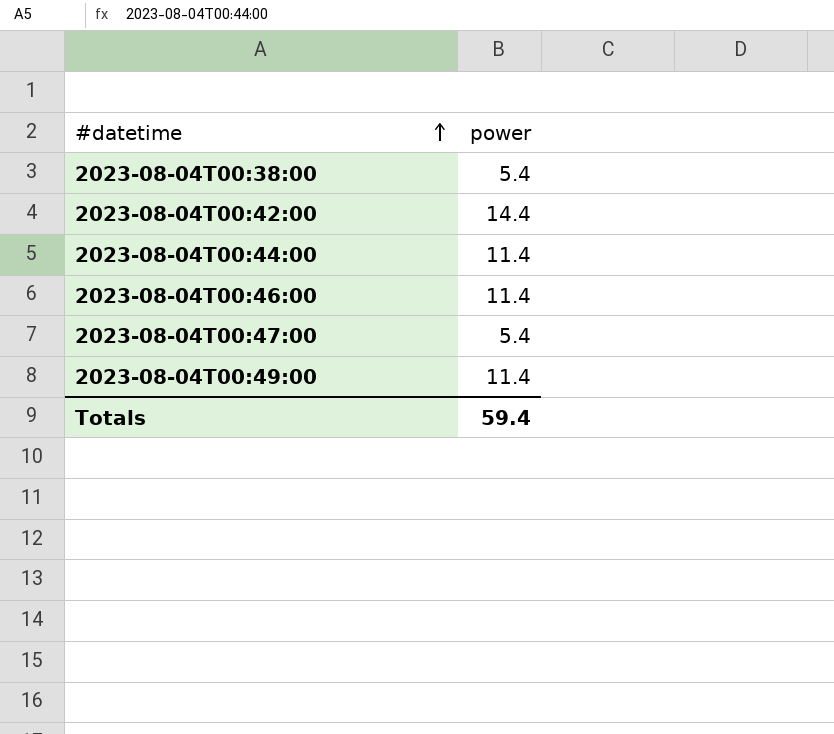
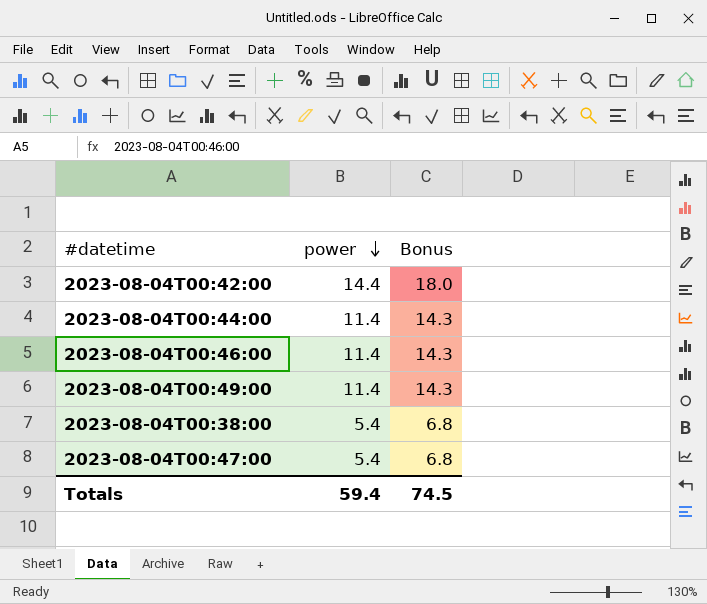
row order: #datetime ascending -> power descending
column Bonus | formula: none -> [power] * 1.25

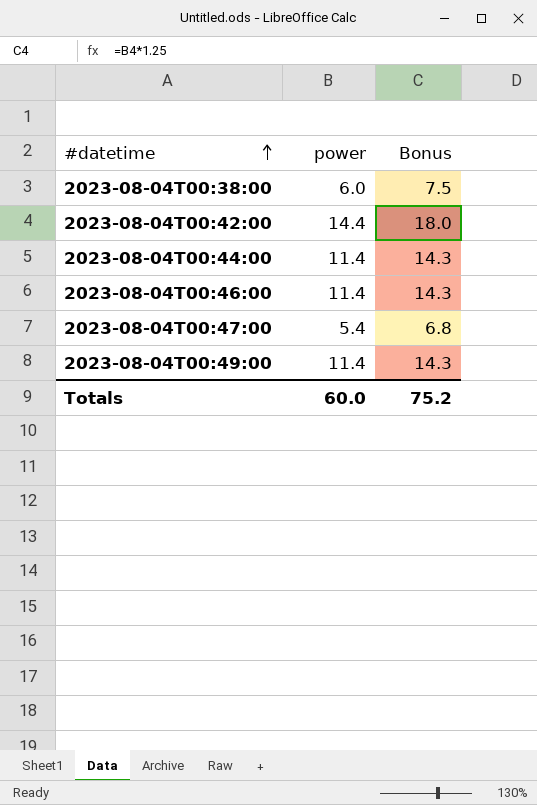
row order: power descending -> #datetime ascending
2023-08-04T00:38:00 | power: 5.4 -> 6.0
2023-08-04T00:38:00 | Bonus: 6.8 -> 7.5
Totals | power: 59.4 -> 60.0
Totals | Bonus: 74.5 -> 75.2

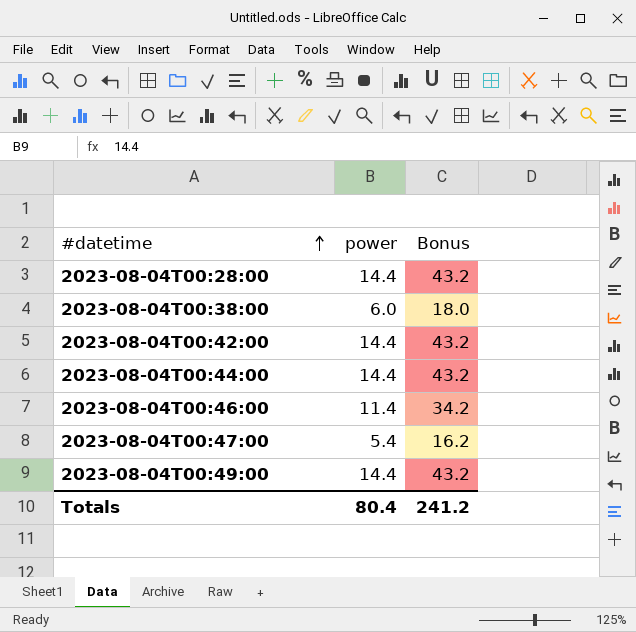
column Bonus | formula: [power] * 1.25 -> [power] * 3
row 2023-08-04T00:28:00: none -> 14.4 | 43.2
2023-08-04T00:44:00 | power: 11.4 -> 14.4
2023-08-04T00:49:00 | power: 11.4 -> 14.4
Totals | power: 60.0 -> 80.4
Totals | Bonus: 75.2 -> 241.2

